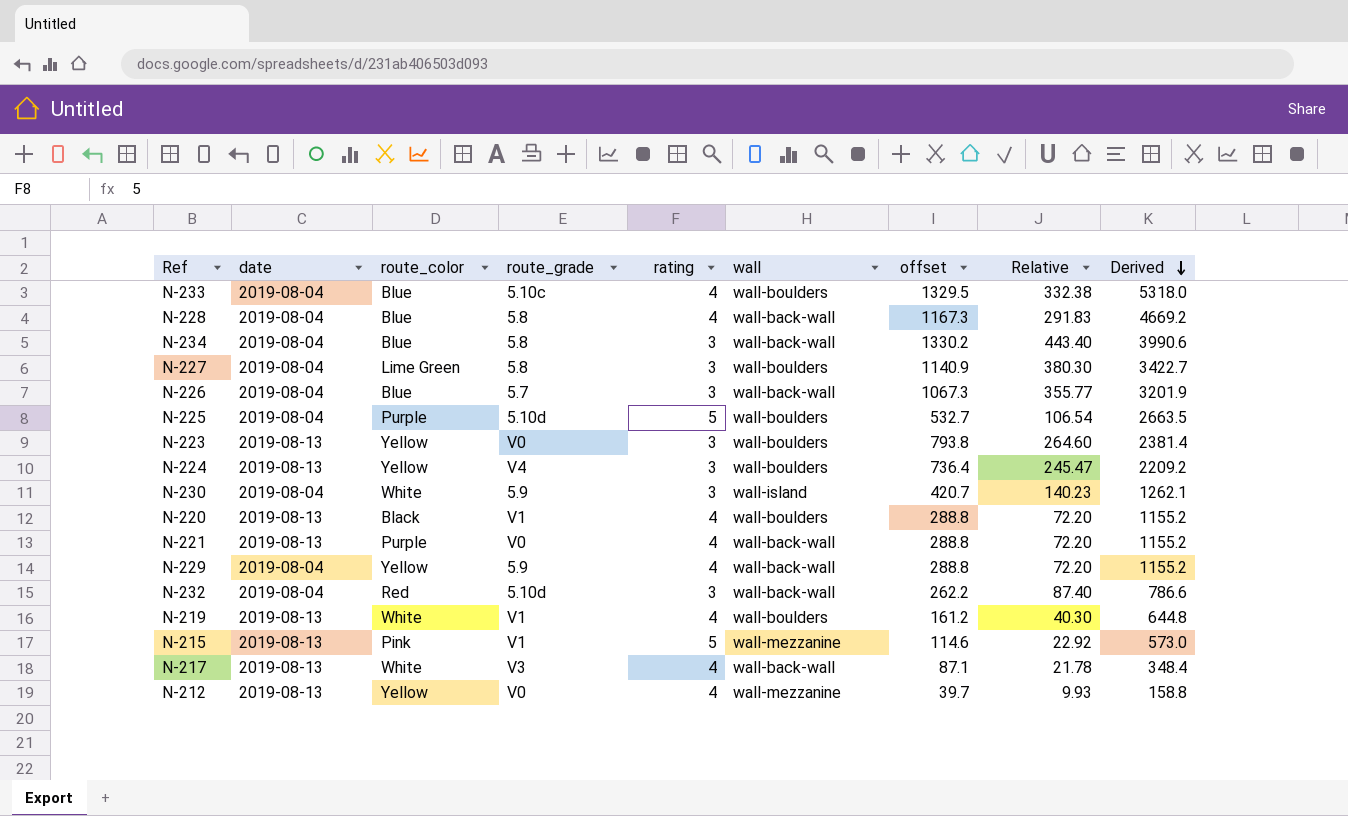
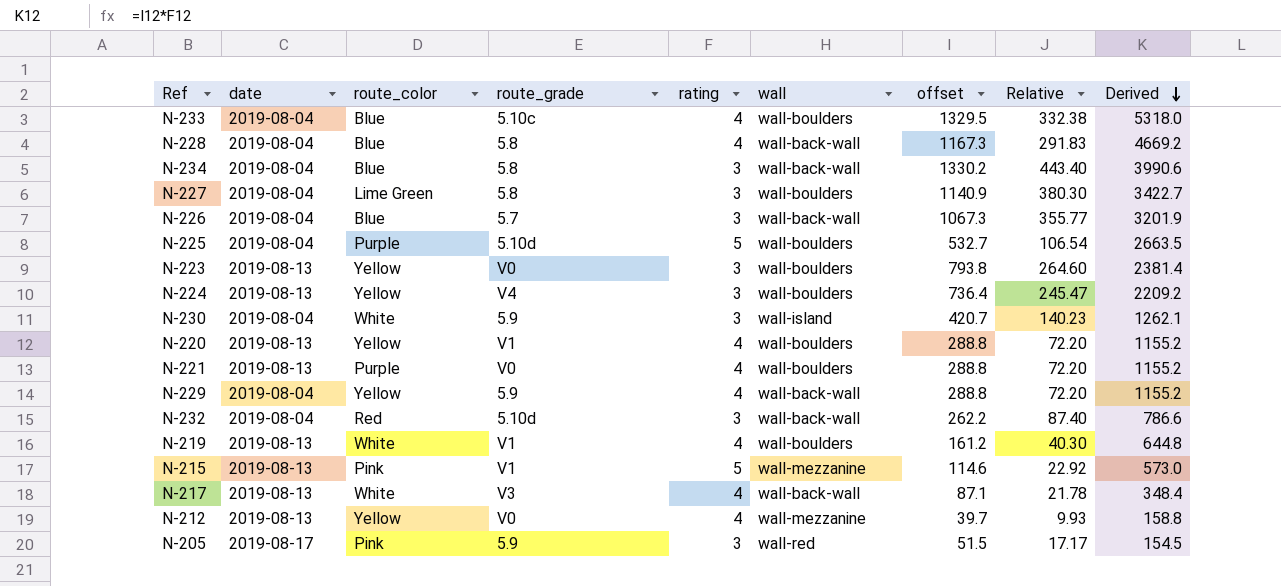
N-220 | route_color: Black -> Yellow
N-221 | wall: wall-back-wall -> wall-boulders
row N-205: none -> 2019-08-17 | Pink | 5.9 | 3 | wall-red | 51.5 | 17.17 | 154.5

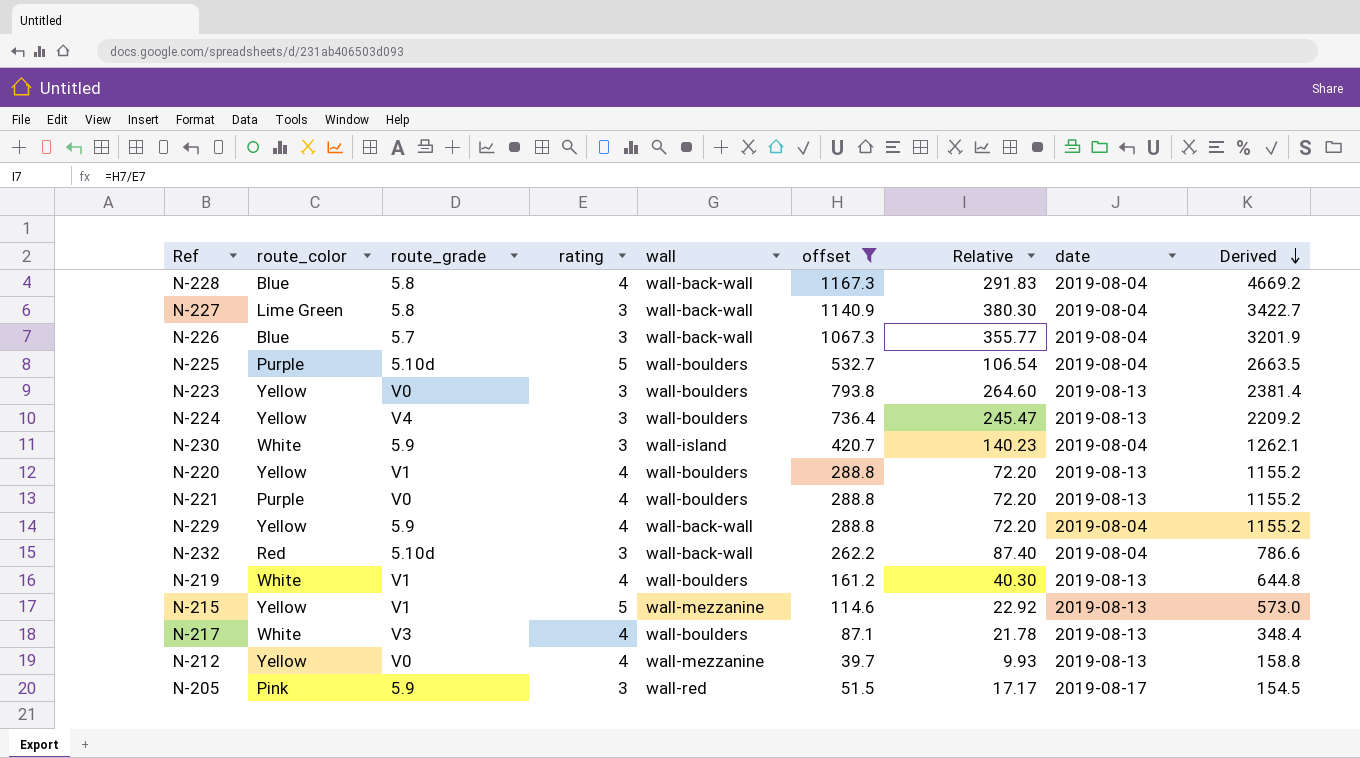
filter: none -> offset <= 1167.3
column date | position: 2 -> 8
N-227 | wall: wall-boulders -> wall-back-wall
N-215 | route_color: Pink -> Yellow
N-217 | wall: wall-back-wall -> wall-boulders

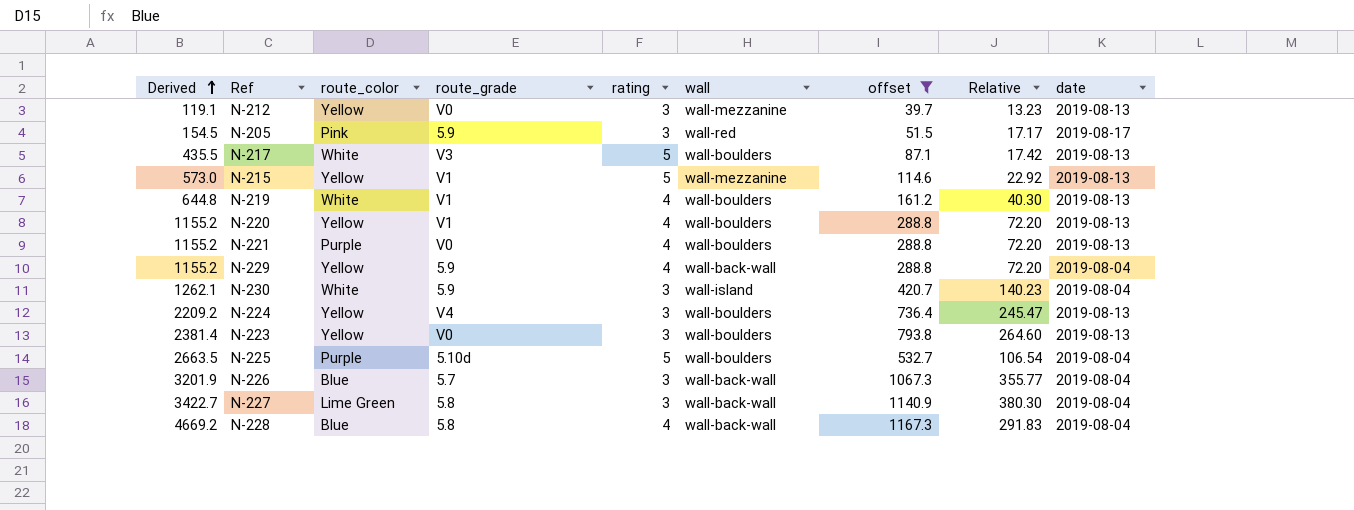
row order: Derived descending -> Derived ascending
column Derived | position: 9 -> 1
row N-232: Red | 5.10d | 3 | wall-back-wall | 262.2 | 87.40 | 2019-08-04 | 786.6 -> none
N-212 | Derived: 158.8 -> 119.1
N-212 | rating: 4 -> 3
N-212 | Relative: 9.93 -> 13.23
N-217 | Derived: 348.4 -> 435.5
N-217 | rating: 4 -> 5
N-217 | Relative: 21.78 -> 17.42

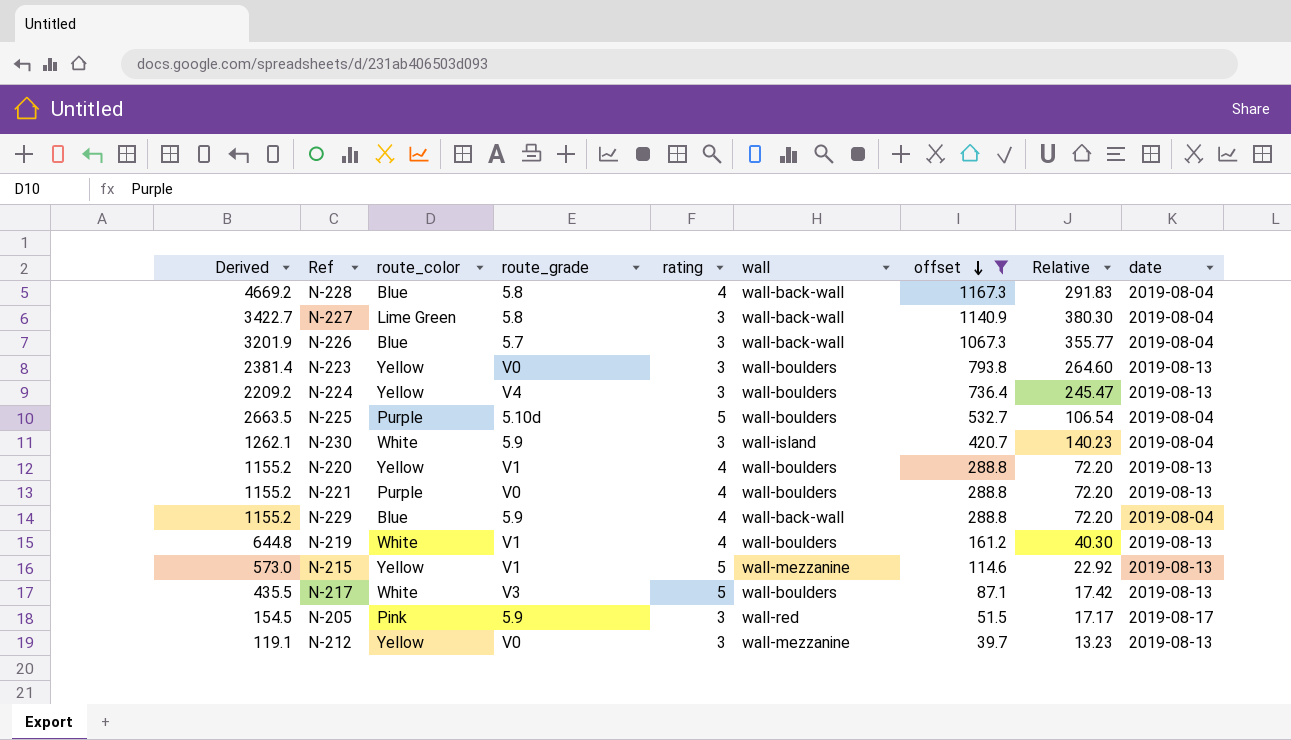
row order: Derived ascending -> offset descending
N-229 | route_color: Yellow -> Blue

